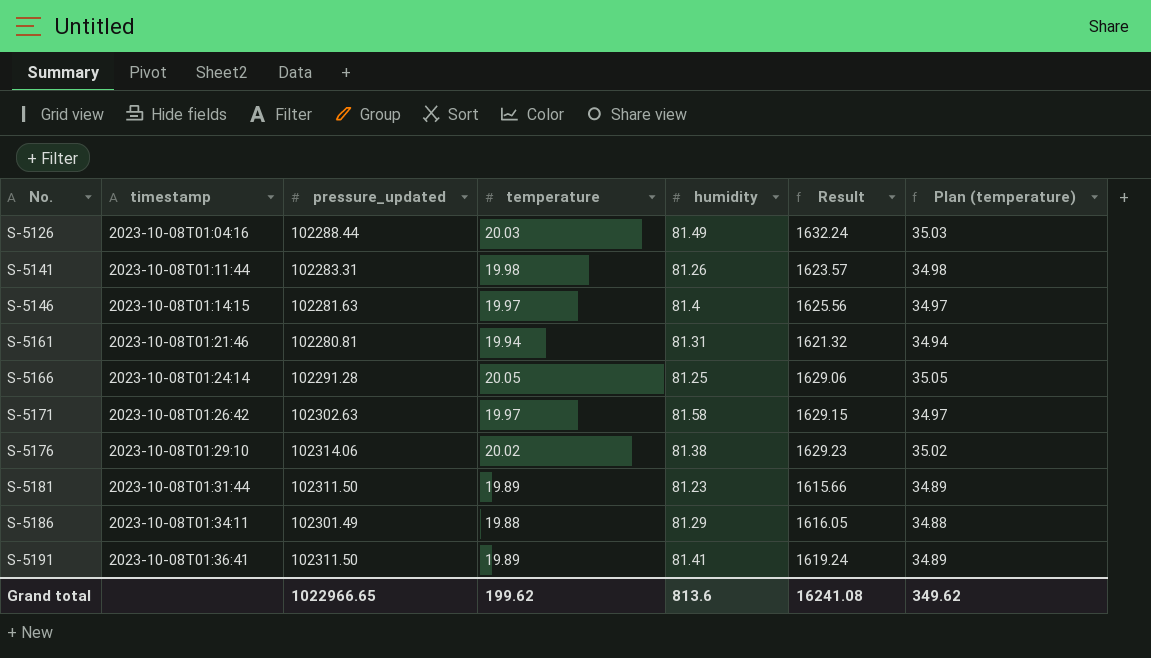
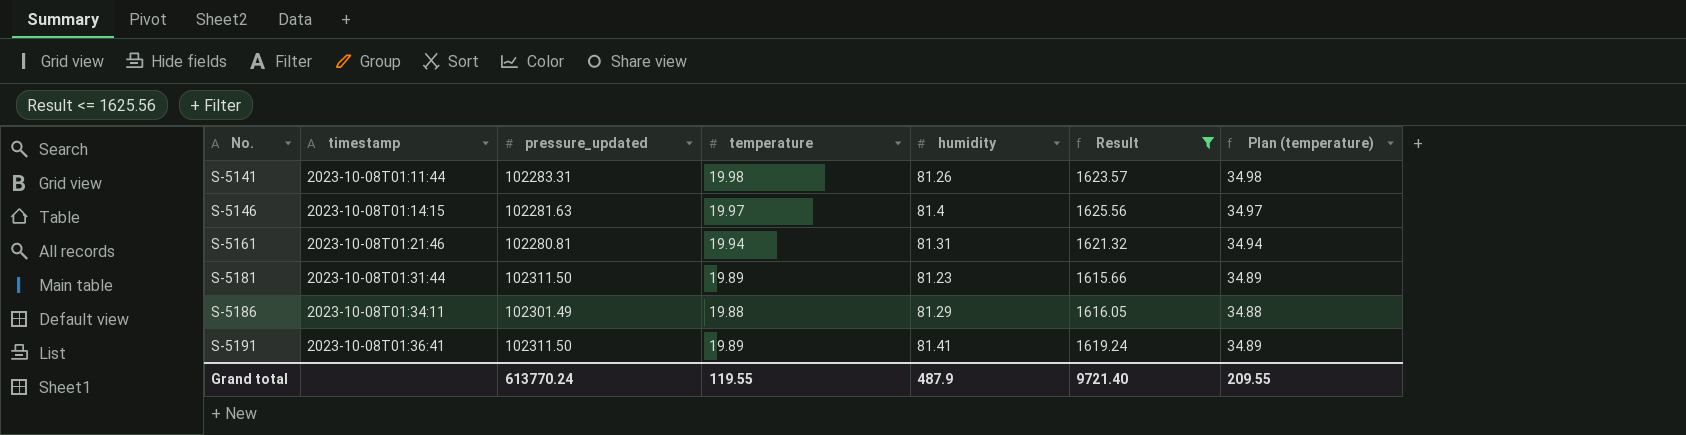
filter: none -> Result <= 1625.56
Grand total | pressure_updated: 1022966.65 -> 613770.24
Grand total | temperature: 199.62 -> 119.55
Grand total | humidity: 813.6 -> 487.9
Grand total | Result: 16241.08 -> 9721.40
Grand total | Plan (temperature): 349.62 -> 209.55

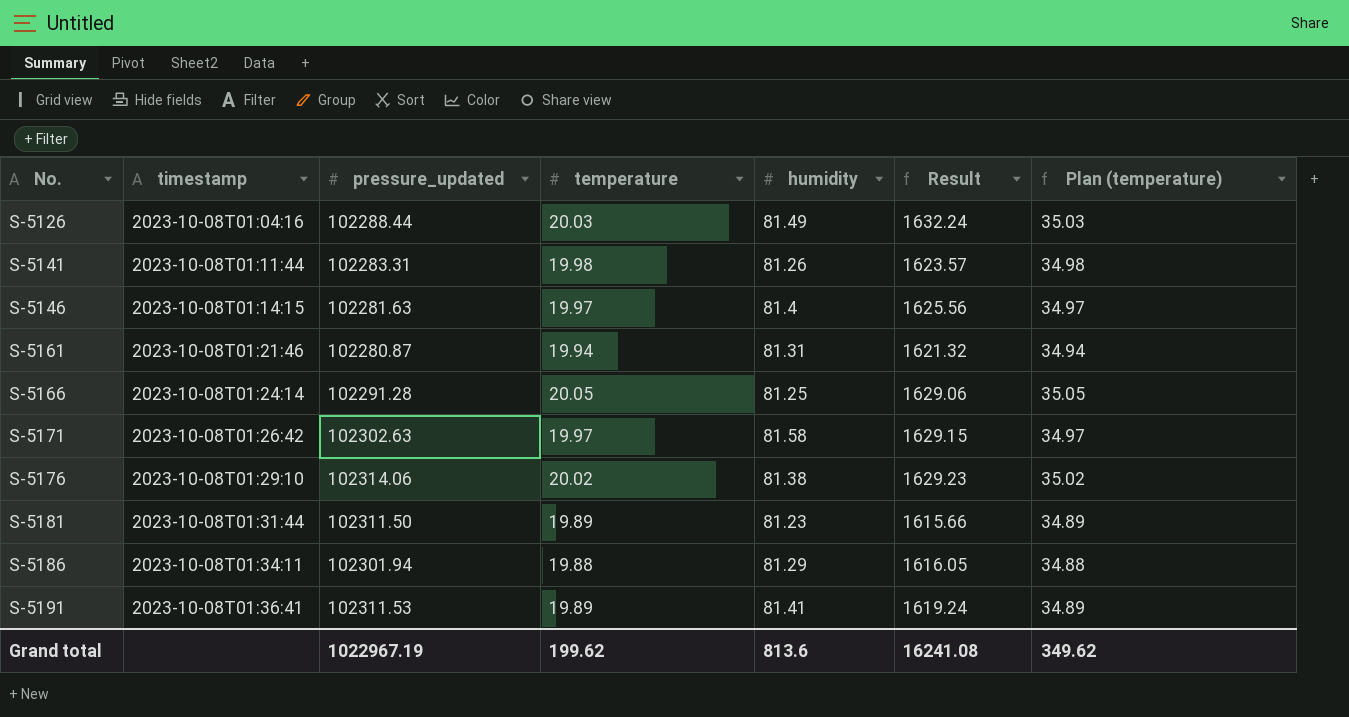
filter: Result <= 1625.56 -> none
S-5161 | pressure_updated: 102280.81 -> 102280.87
S-5186 | pressure_updated: 102301.49 -> 102301.94
S-5191 | pressure_updated: 102311.50 -> 102311.53
Grand total | pressure_updated: 613770.24 -> 1022967.19
Grand total | temperature: 119.55 -> 199.62
Grand total | humidity: 487.9 -> 813.6
Grand total | Result: 9721.40 -> 16241.08
Grand total | Plan (temperature): 209.55 -> 349.62

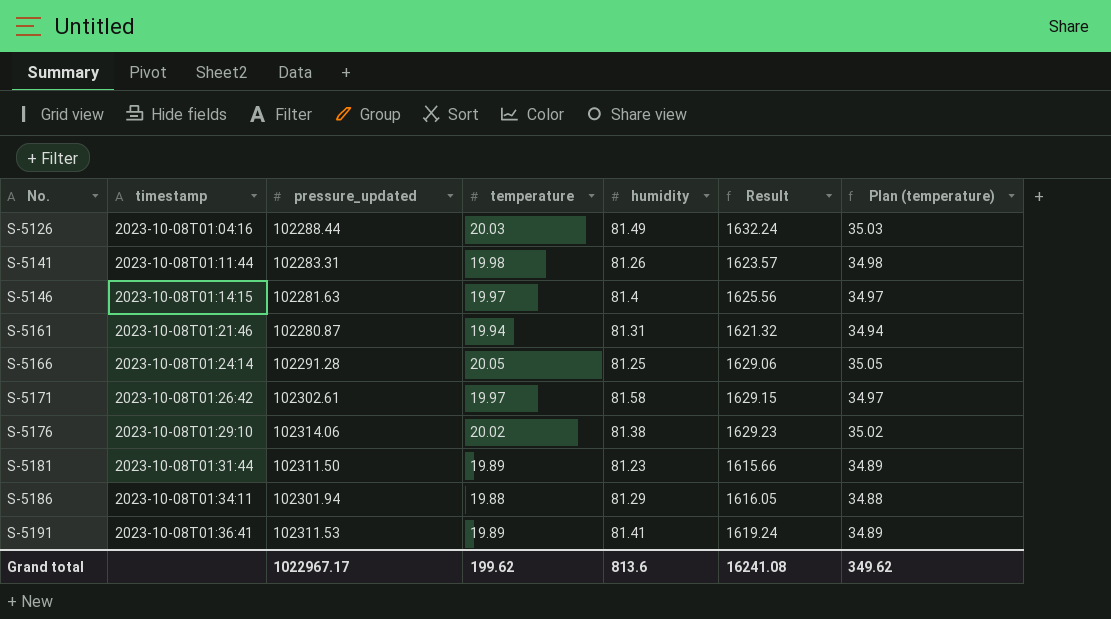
S-5171 | pressure_updated: 102302.63 -> 102302.61
Grand total | pressure_updated: 1022967.19 -> 1022967.17

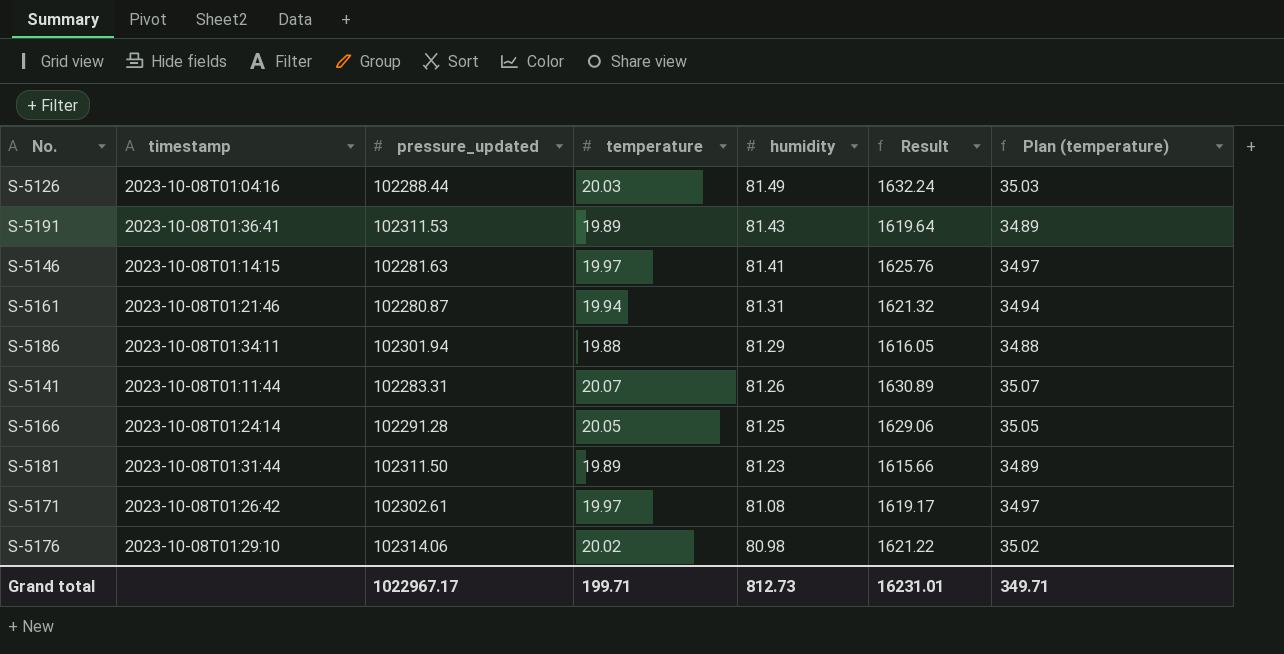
row order: No. ascending -> humidity descending
S-5191 | humidity: 81.41 -> 81.43
S-5191 | Result: 1619.24 -> 1619.64
S-5146 | humidity: 81.4 -> 81.41
S-5146 | Result: 1625.56 -> 1625.76
S-5141 | temperature: 19.98 -> 20.07
S-5141 | Result: 1623.57 -> 1630.89
S-5141 | Plan (temperature): 34.98 -> 35.07
S-5171 | humidity: 81.58 -> 81.08
S-5171 | Result: 1629.15 -> 1619.17
S-5176 | humidity: 81.38 -> 80.98
S-5176 | Result: 1629.23 -> 1621.22
Grand total | temperature: 199.62 -> 199.71
Grand total | humidity: 813.6 -> 812.73
Grand total | Result: 16241.08 -> 16231.01
Grand total | Plan (temperature): 349.62 -> 349.71

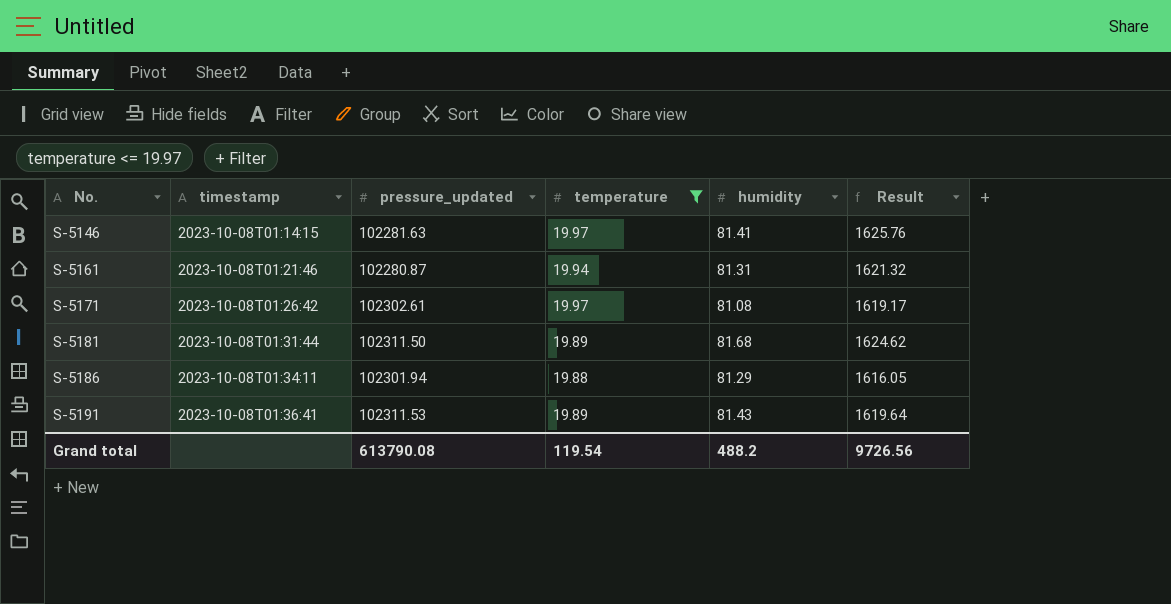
filter: none -> temperature <= 19.97
row order: humidity descending -> No. ascending
column Plan (temperature) | formula: [temperature] + 15 -> none
S-5181 | humidity: 81.23 -> 81.68
S-5181 | Result: 1615.66 -> 1624.62
Grand total | pressure_updated: 1022967.17 -> 613790.08
Grand total | temperature: 199.71 -> 119.54
Grand total | humidity: 812.73 -> 488.2
Grand total | Result: 16231.01 -> 9726.56

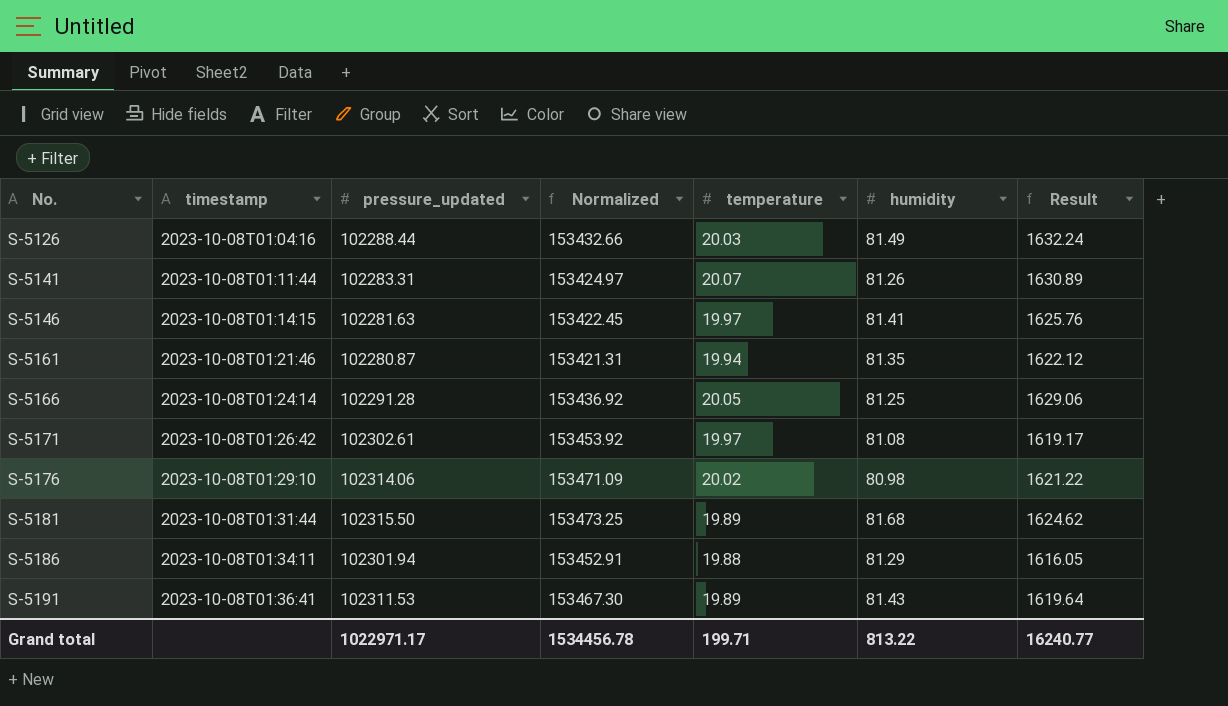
filter: temperature <= 19.97 -> none
column Normalized | formula: none -> [pressure_updated] * 1.5
S-5161 | humidity: 81.31 -> 81.35
S-5161 | Result: 1621.32 -> 1622.12
S-5181 | pressure_updated: 102311.50 -> 102315.50
Grand total | pressure_updated: 613790.08 -> 1022971.17
Grand total | temperature: 119.54 -> 199.71
Grand total | humidity: 488.2 -> 813.22
Grand total | Result: 9726.56 -> 16240.77

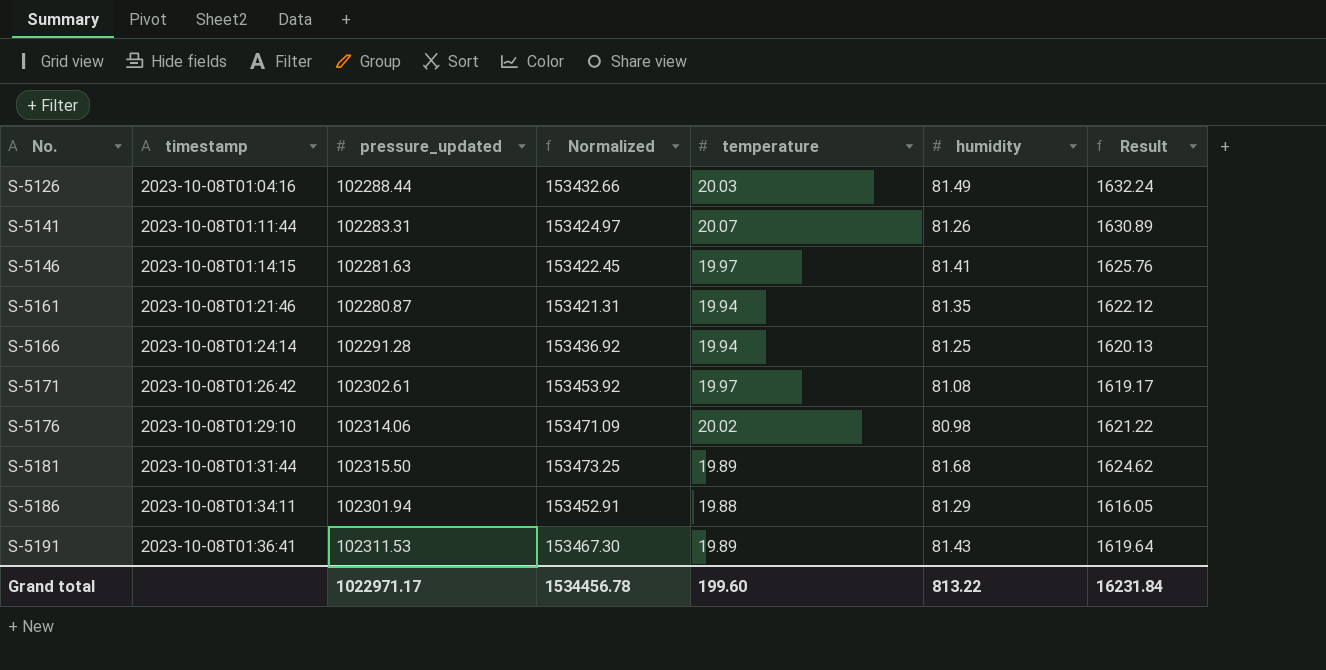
S-5166 | temperature: 20.05 -> 19.94
S-5166 | Result: 1629.06 -> 1620.13
Grand total | temperature: 199.71 -> 199.60
Grand total | Result: 16240.77 -> 16231.84

